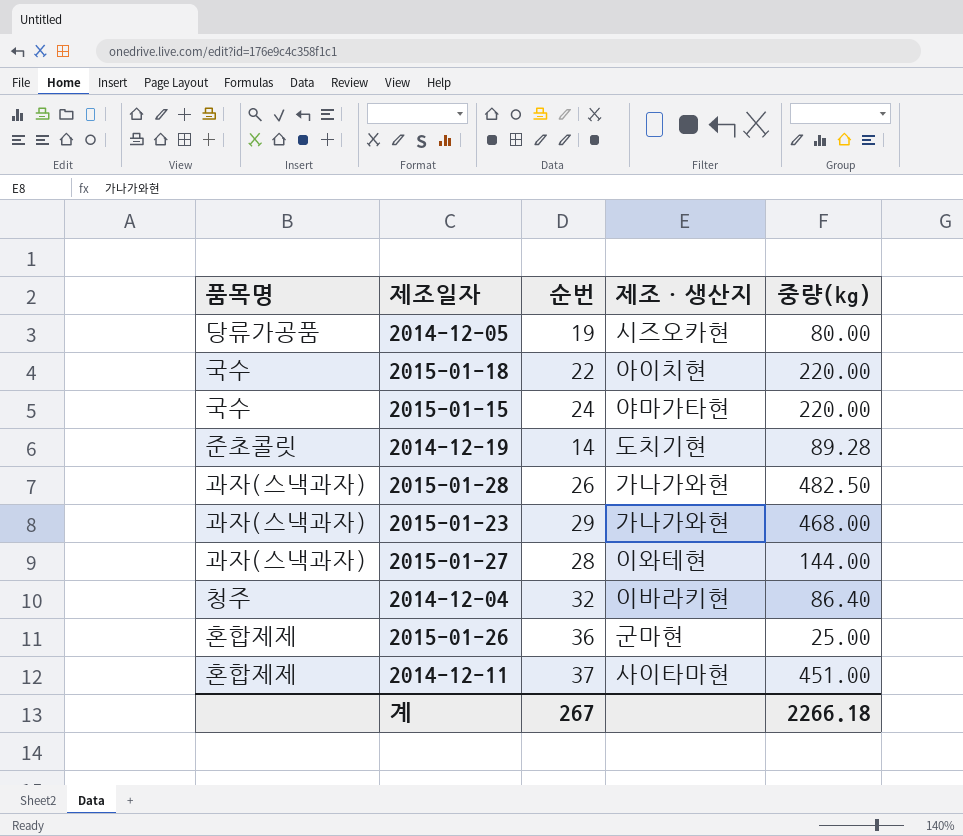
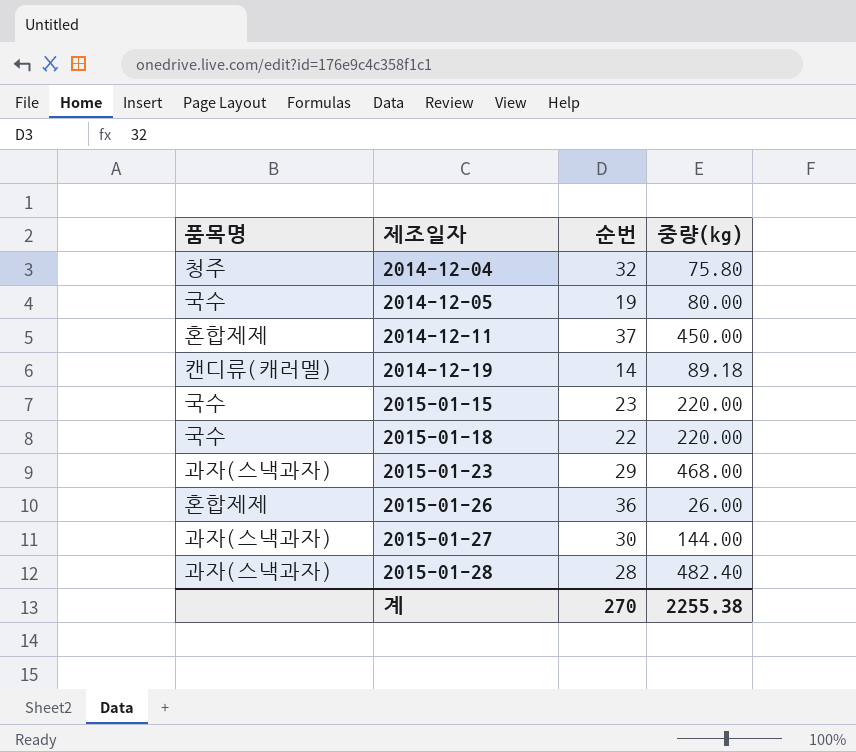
row order: none -> 제조일자 ascending
column 제조·생산지 | position: 4 -> none
2014-12-04 | 중량(kg): 86.40 -> 75.80
2014-12-05 | 품목명: 당류가공품 -> 국수
2014-12-11 | 중량(kg): 451.00 -> 450.00
2014-12-19 | 품목명: 준초콜릿 -> 캔디류(캐러멜)
2014-12-19 | 중량(kg): 89.28 -> 89.18
2015-01-15 | 순번: 24 -> 23
2015-01-26 | 중량(kg): 25.00 -> 26.00
2015-01-27 | 순번: 28 -> 30
2015-01-28 | 순번: 26 -> 28
2015-01-28 | 중량(kg): 482.50 -> 482.40
계 | 순번: 267 -> 270
계 | 중량(kg): 2266.18 -> 2255.38

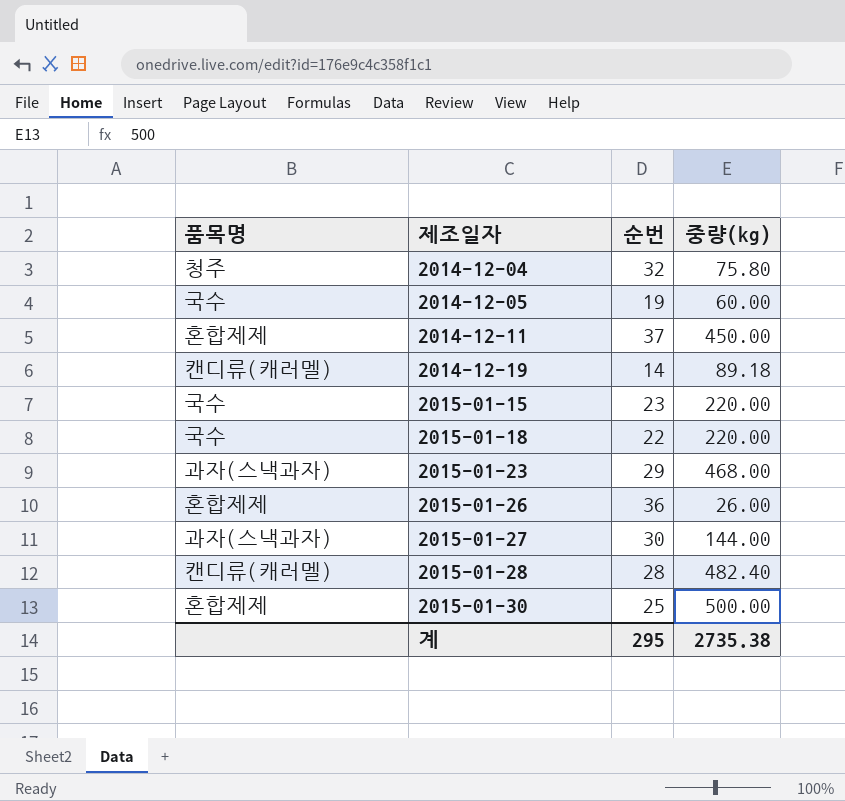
2014-12-05 | 중량(kg): 80.00 -> 60.00
2015-01-28 | 품목명: 과자(스낵과자) -> 캔디류(캐러멜)
row 2015-01-30: none -> 혼합제제 | 25 | 500.00
계 | 순번: 270 -> 295
계 | 중량(kg): 2255.38 -> 2735.38

